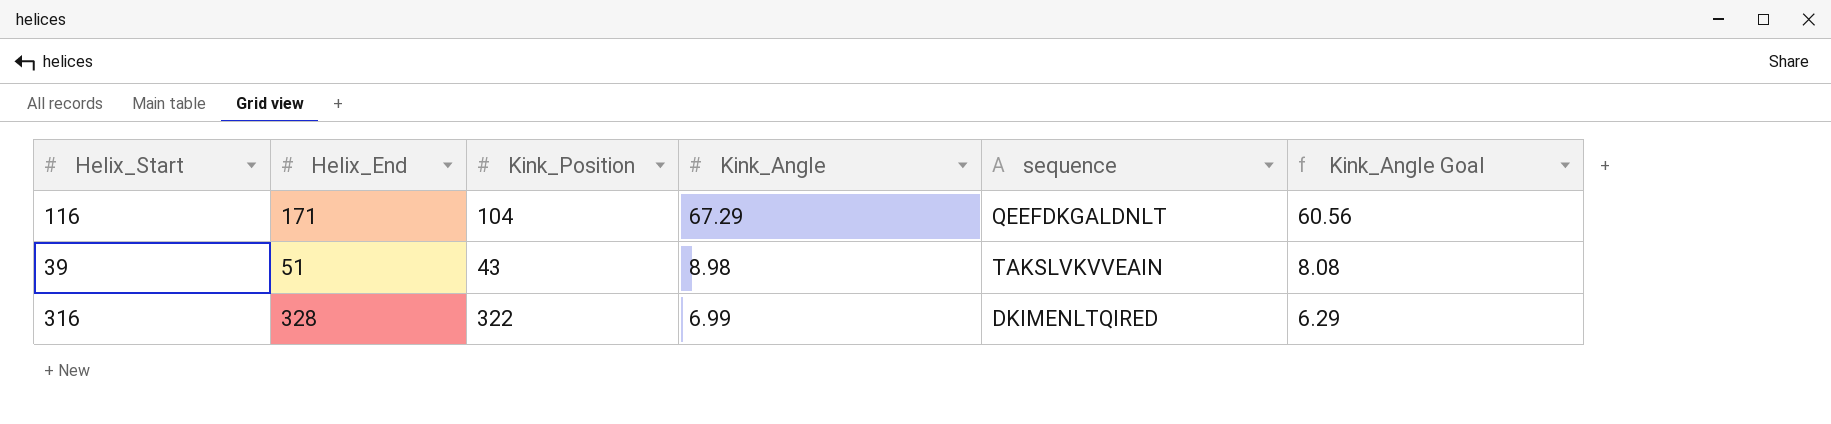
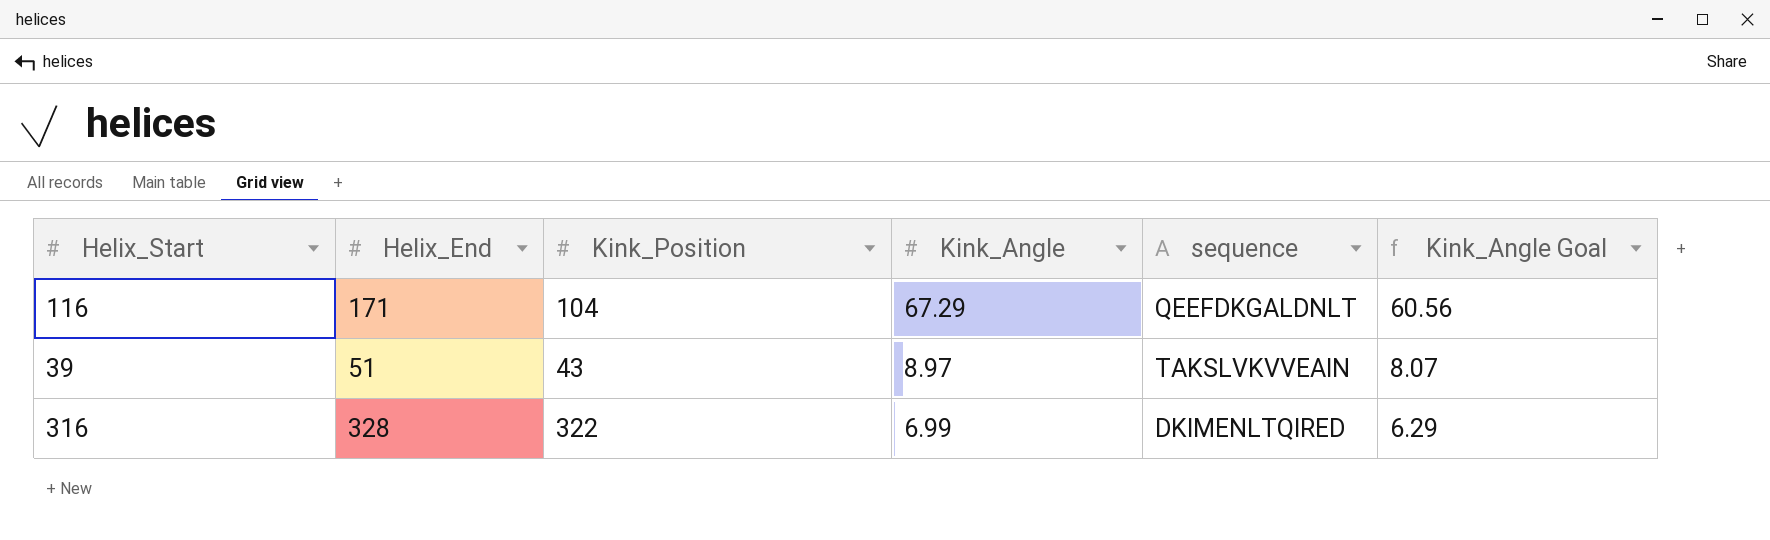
39 | Kink_Angle: 8.98 -> 8.97
39 | Kink_Angle Goal: 8.08 -> 8.07

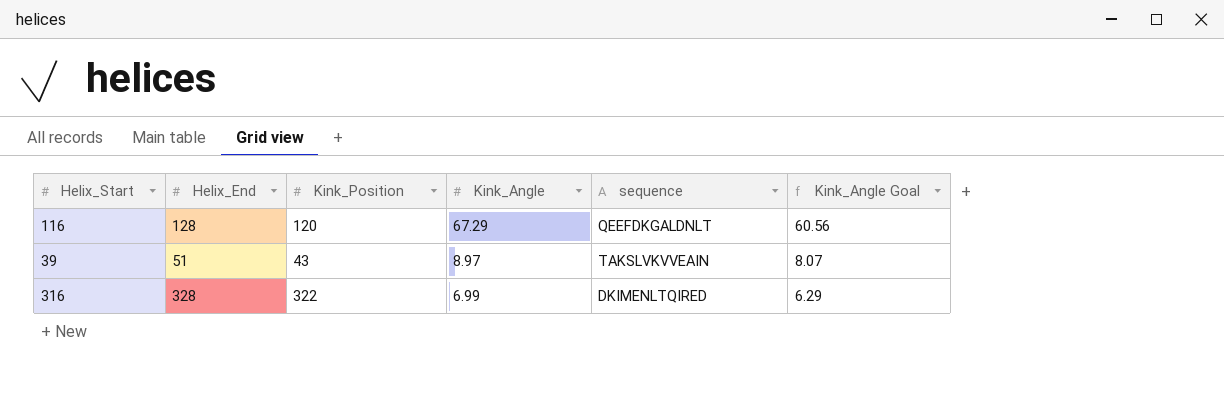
116 | Helix_End: 171 -> 128
116 | Kink_Position: 104 -> 120

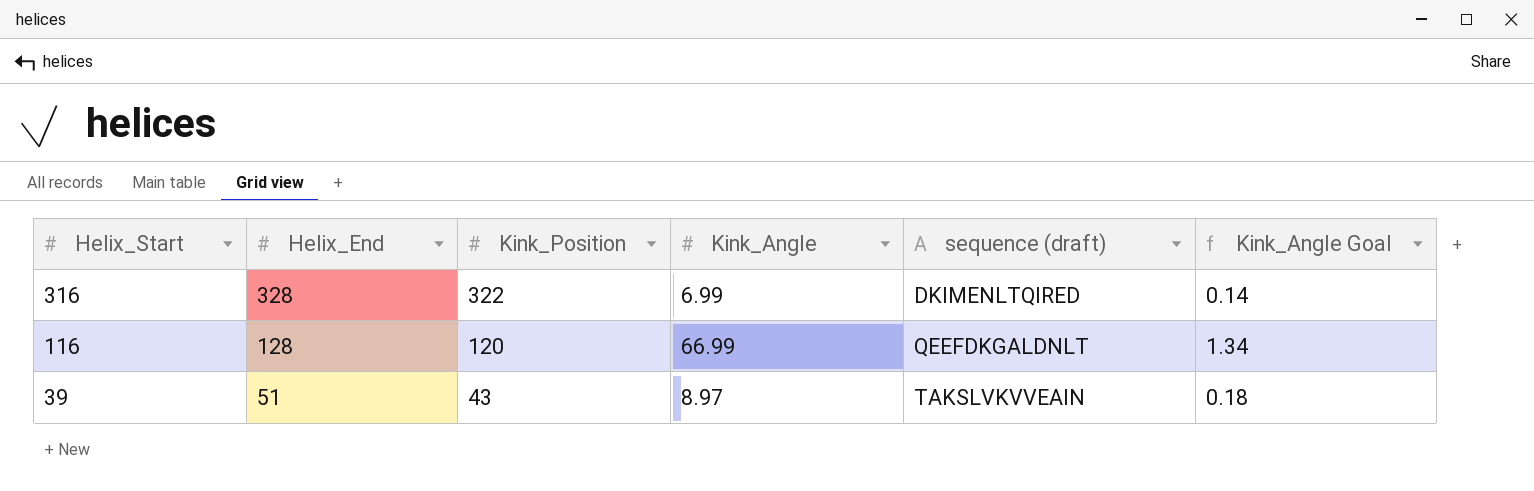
row order: Kink_Angle descending -> Helix_Start descending
column name: sequence -> sequence (draft)
column Kink_Angle Goal | formula: [Kink_Angle] * 0.9 -> [Kink_Angle] * 0.02
116 | Kink_Angle: 67.29 -> 66.99

